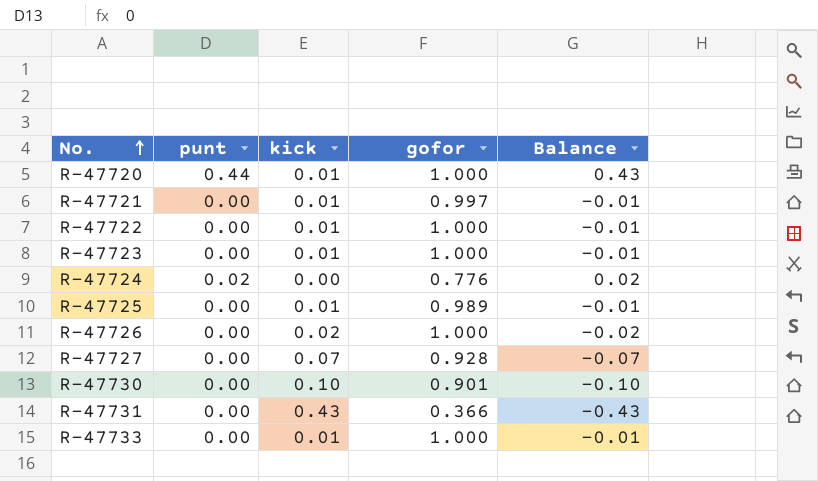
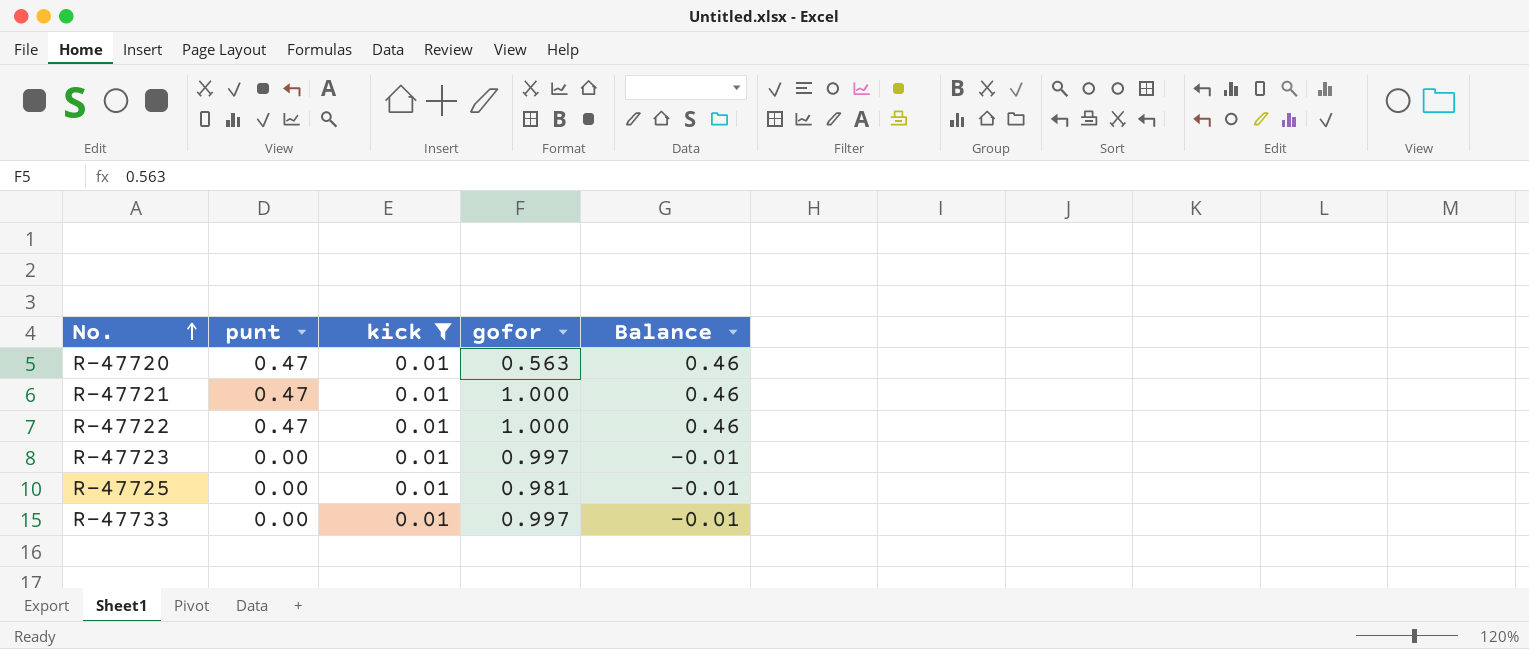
filter: none -> kick = 0.01
R-47720 | punt: 0.44 -> 0.47
R-47720 | gofor: 1.000 -> 0.563
R-47720 | Balance: 0.43 -> 0.46
R-47721 | punt: 0.00 -> 0.47
R-47721 | gofor: 0.997 -> 1.000
R-47721 | Balance: -0.01 -> 0.46
R-47722 | punt: 0.00 -> 0.47
R-47722 | Balance: -0.01 -> 0.46
R-47723 | gofor: 1.000 -> 0.997
R-47725 | gofor: 0.989 -> 0.981
R-47733 | gofor: 1.000 -> 0.997

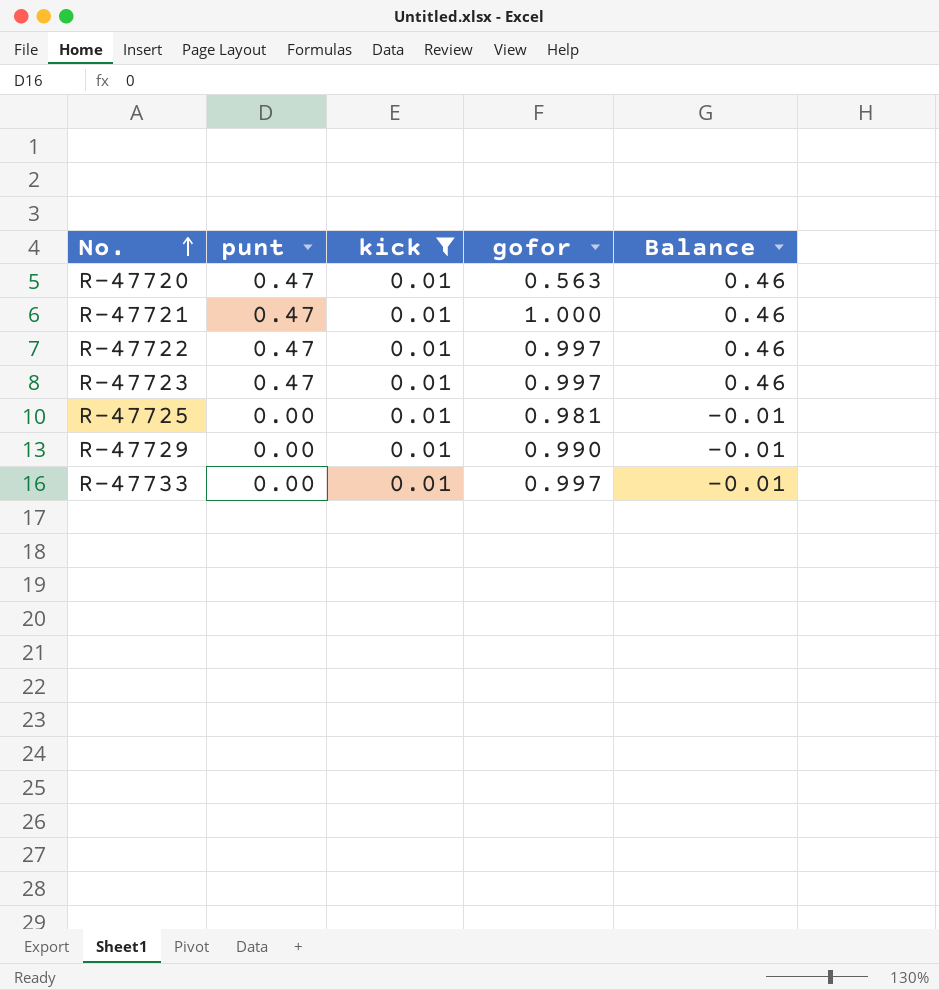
R-47722 | gofor: 1.000 -> 0.997
R-47723 | punt: 0.00 -> 0.47
R-47723 | Balance: -0.01 -> 0.46
row R-47729: none -> 0.00 | 0.01 | 0.990 | -0.01

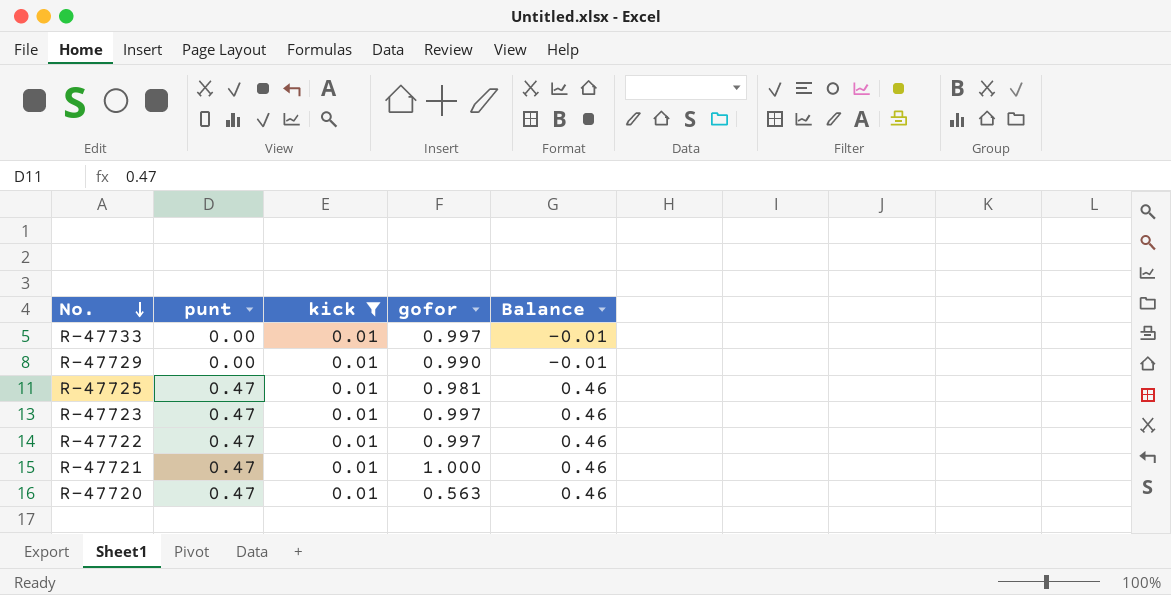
row order: No. ascending -> No. descending
R-47725 | punt: 0.00 -> 0.47
R-47725 | Balance: -0.01 -> 0.46

